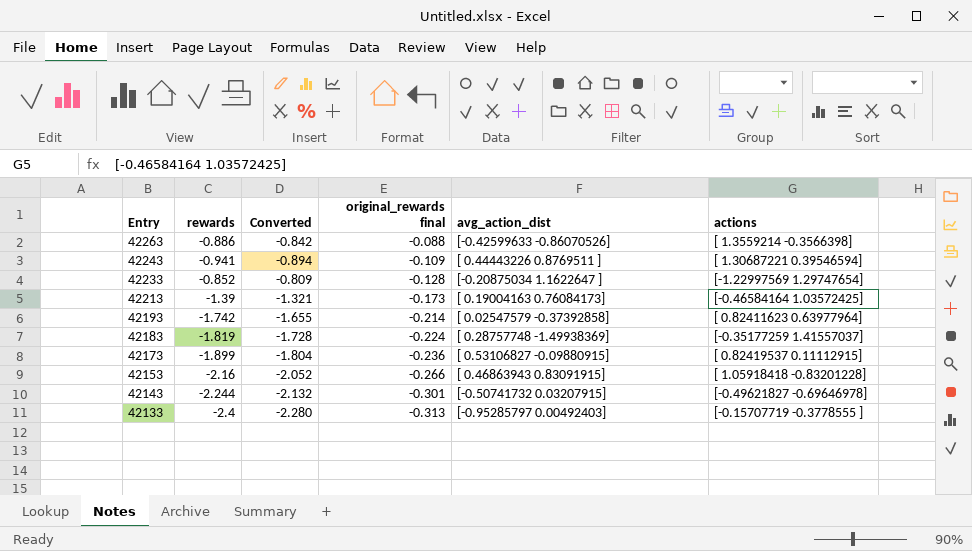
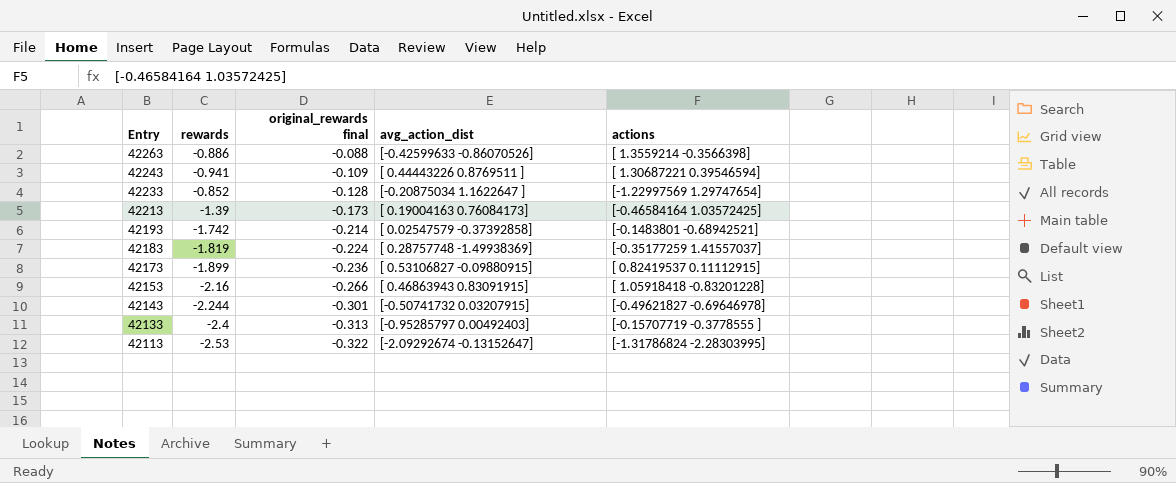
column Converted | formula: [rewards] * 0.95 -> none
42193 | actions: [ 0.82411623 0.63977964] -> [-0.1483801 -0.68942521]
row 42113: none -> -2.53 | -0.322 | [-2.09292674 -0.13152647] | [-1.31786824 -2.28303995]

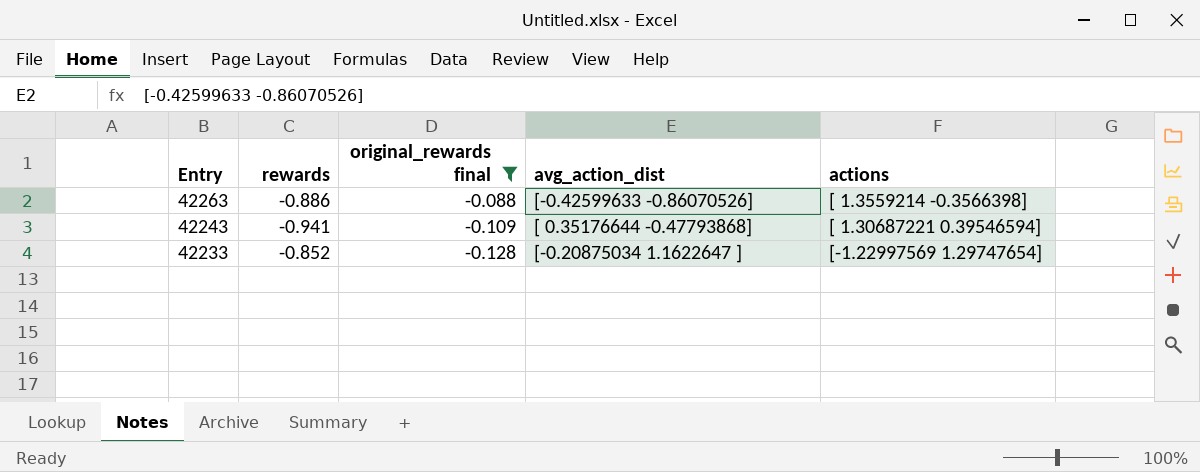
filter: none -> original_rewards final >= -0.128
42243 | avg_action_dist: [ 0.44443226 0.8769511 ] -> [ 0.35176644 -0.47793868]

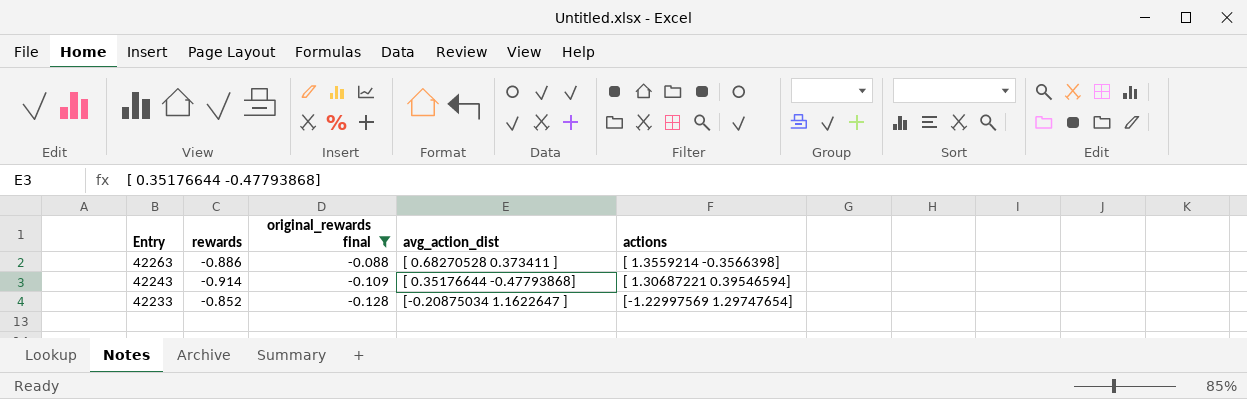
42263 | avg_action_dist: [-0.42599633 -0.86070526] -> [ 0.68270528 0.373411 ]
42243 | rewards: -0.941 -> -0.914

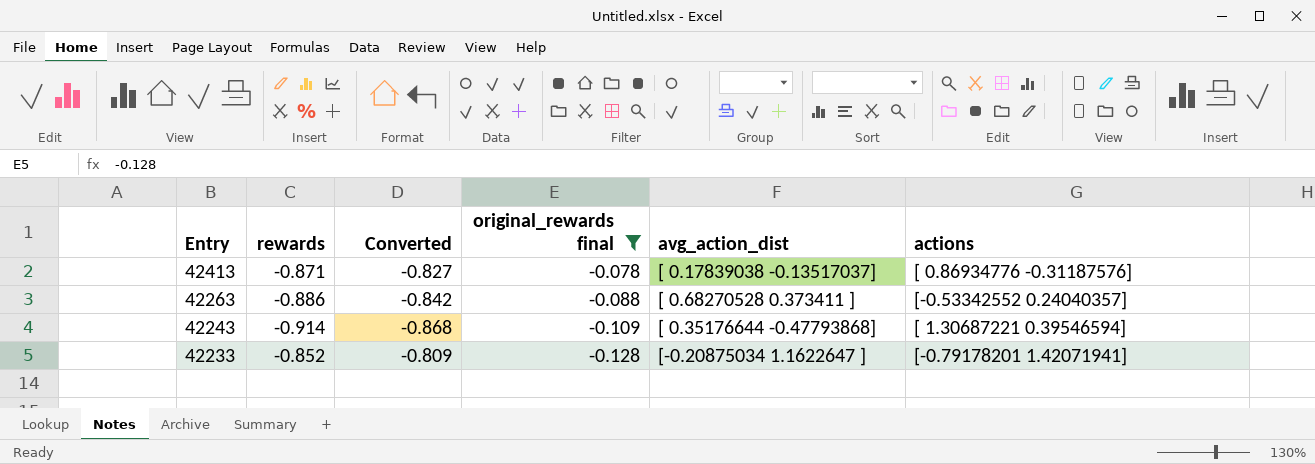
column Converted | formula: none -> [rewards] * 0.95
row 42413: none -> -0.871 | -0.827 | -0.078 | [ 0.17839038 -0.13517037] | [ 0.86934776 -0.31187576]
42263 | actions: [ 1.3559214 -0.3566398] -> [-0.53342552 0.24040357]
42233 | actions: [-1.22997569 1.29747654] -> [-0.79178201 1.42071941]

